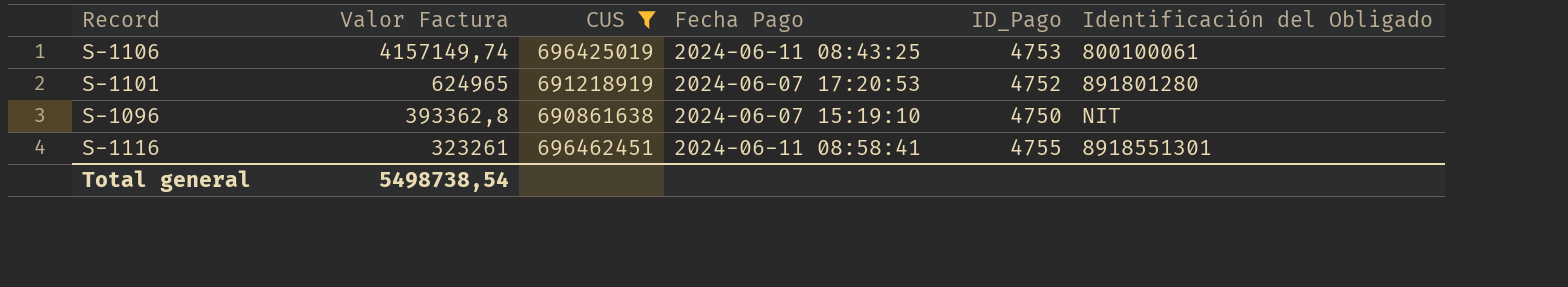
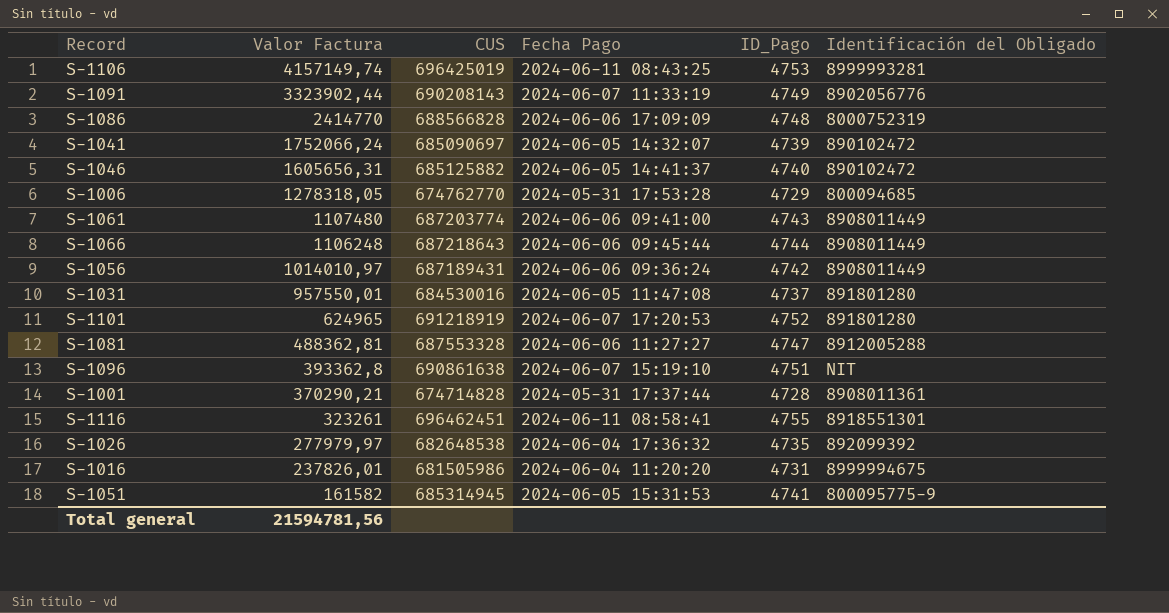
filter: CUS >= 690861638 -> none
S-1106 | Identificación del Obligado: 800100061 -> 8999993281
S-1096 | ID_Pago: 4750 -> 4751
Total general | Valor Factura: 5498738,54 -> 21594781,56

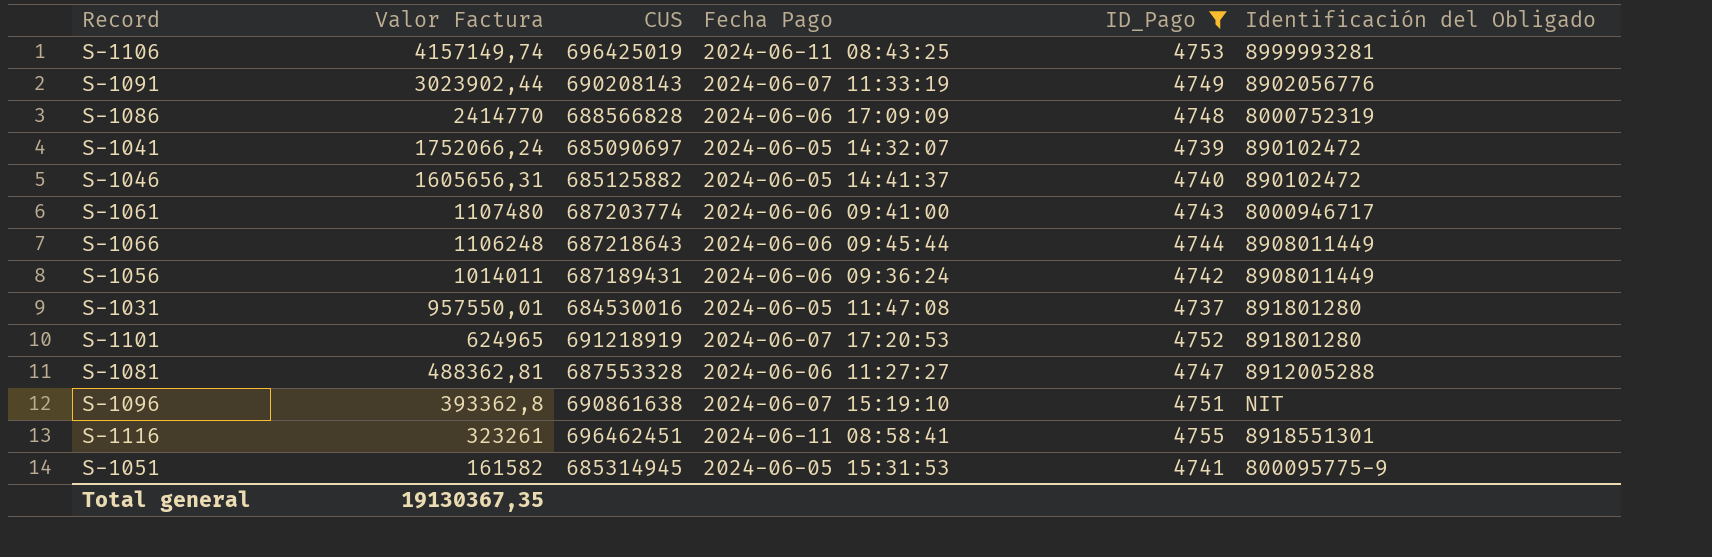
filter: none -> ID_Pago >= 4737
S-1091 | Valor Factura: 3323902,44 -> 3023902,44
S-1061 | Identificación del Obligado: 8908011449 -> 8000946717
S-1056 | Valor Factura: 1014010,97 -> 1014011
Total general | Valor Factura: 21594781,56 -> 19130367,35

